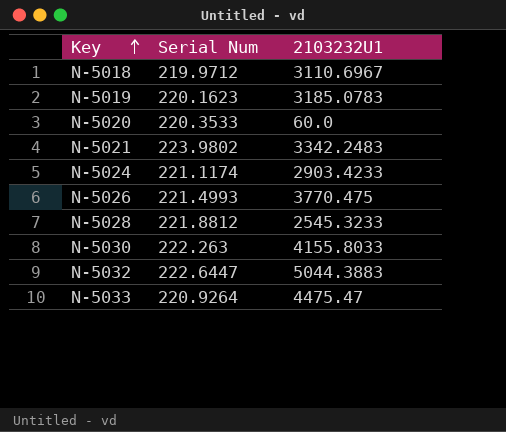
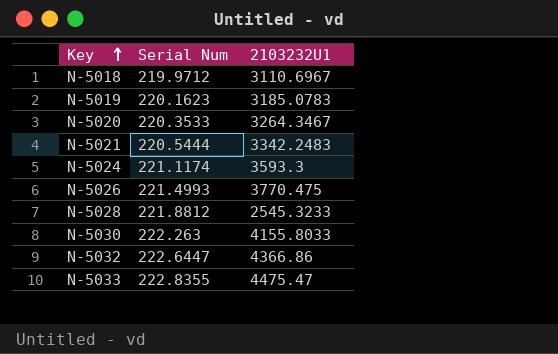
N-5020 | 2103232U1: 60.0 -> 3264.3467
N-5021 | Serial Num: 223.9802 -> 220.5444
N-5024 | 2103232U1: 2903.4233 -> 3593.3
N-5032 | 2103232U1: 5044.3883 -> 4366.86
N-5033 | Serial Num: 220.9264 -> 222.8355

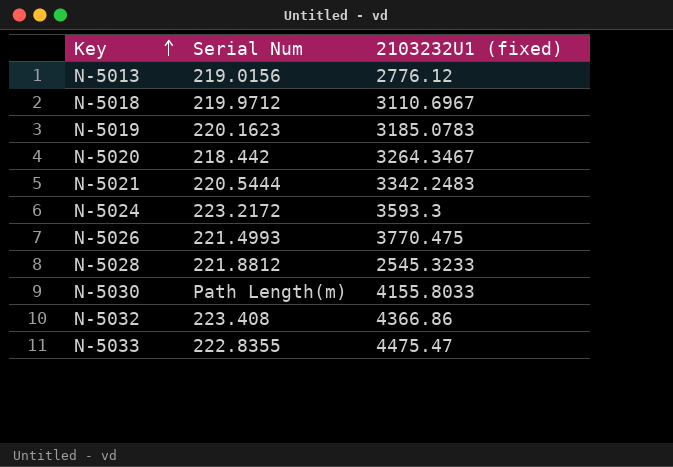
column name: 2103232U1 -> 2103232U1 (fixed)
row N-5013: none -> 219.0156 | 2776.12
N-5020 | Serial Num: 220.3533 -> 218.442
N-5024 | Serial Num: 221.1174 -> 223.2172
N-5030 | Serial Num: 222.263 -> Path Length(m)
N-5032 | Serial Num: 222.6447 -> 223.408

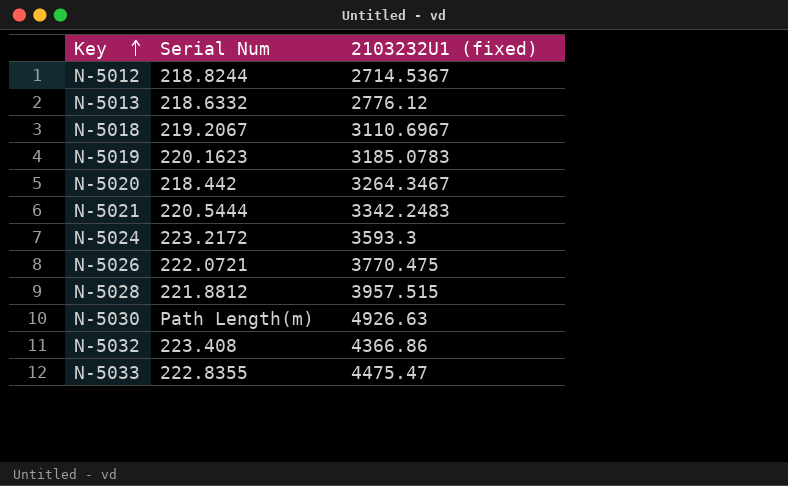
row N-5012: none -> 218.8244 | 2714.5367
N-5013 | Serial Num: 219.0156 -> 218.6332
N-5018 | Serial Num: 219.9712 -> 219.2067
N-5026 | Serial Num: 221.4993 -> 222.0721
N-5028 | 2103232U1 (fixed): 2545.3233 -> 3957.515
N-5030 | 2103232U1 (fixed): 4155.8033 -> 4926.63

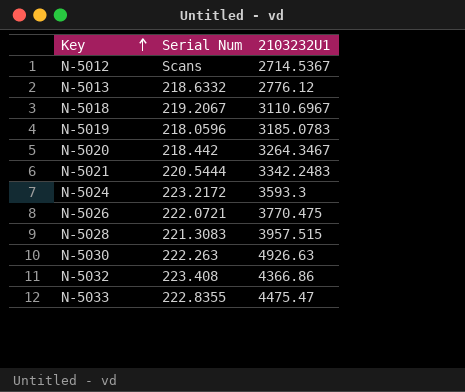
column name: 2103232U1 (fixed) -> 2103232U1
N-5012 | Serial Num: 218.8244 -> Scans
N-5019 | Serial Num: 220.1623 -> 218.0596
N-5028 | Serial Num: 221.8812 -> 221.3083
N-5030 | Serial Num: Path Length(m) -> 222.263

